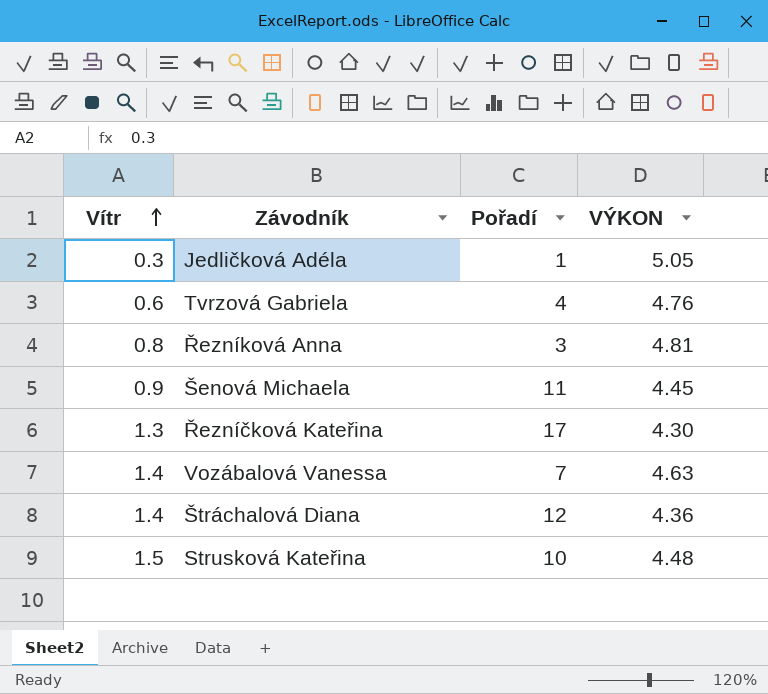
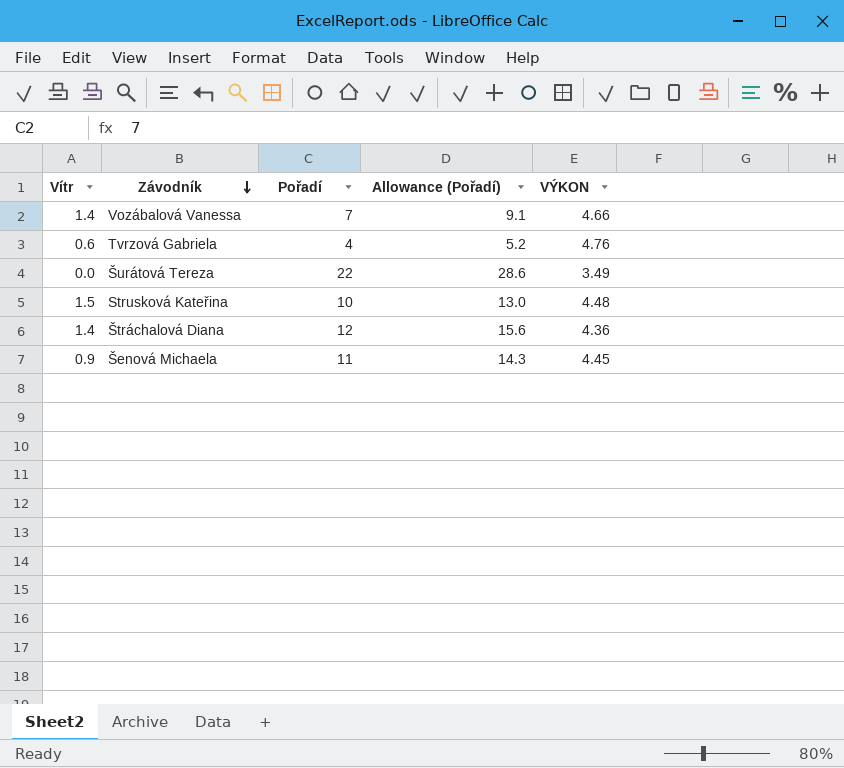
row order: Vítr ascending -> Závodník descending
column Allowance (Pořadí) | formula: none -> [Pořadí] * 1.3
row Jedličková Adéla: 0.3 | 1 | 5.05 -> none
row Řezníková Anna: 0.8 | 3 | 4.81 -> none
row Řezníčková Kateřina: 1.3 | 17 | 4.30 -> none
Vozábalová Vanessa | VÝKON: 4.63 -> 4.66
row Šurátová Tereza: none -> 0.0 | 22 | 28.6 | 3.49

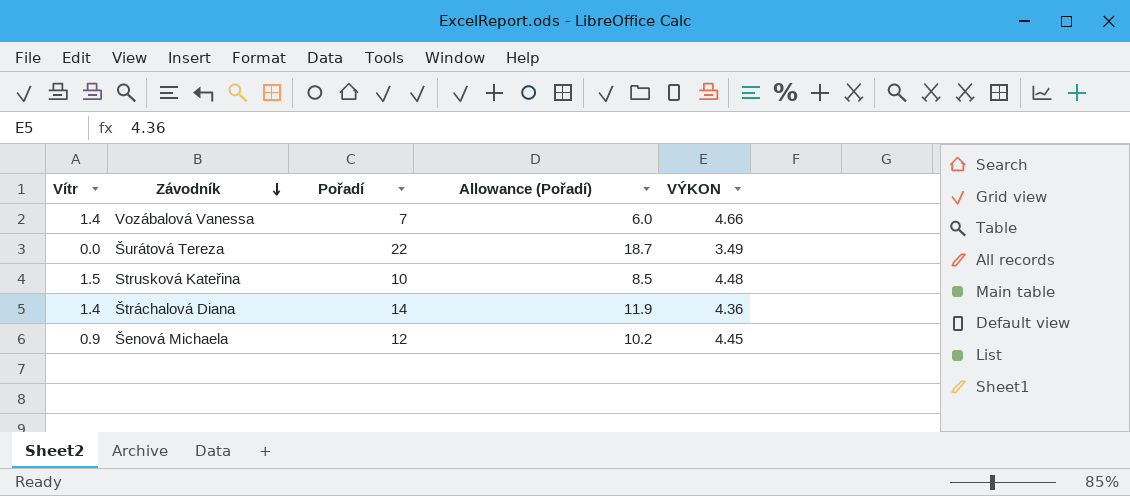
column Allowance (Pořadí) | formula: [Pořadí] * 1.3 -> [Pořadí] * 0.85
row Tvrzová Gabriela: 0.6 | 4 | 5.2 | 4.76 -> none
Štráchalová Diana | Pořadí: 12 -> 14
Šenová Michaela | Pořadí: 11 -> 12

